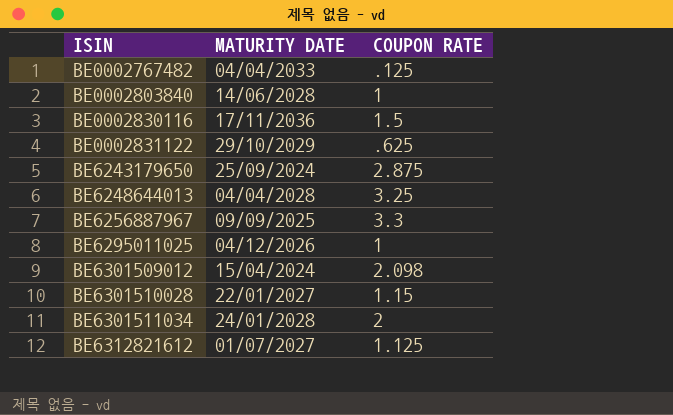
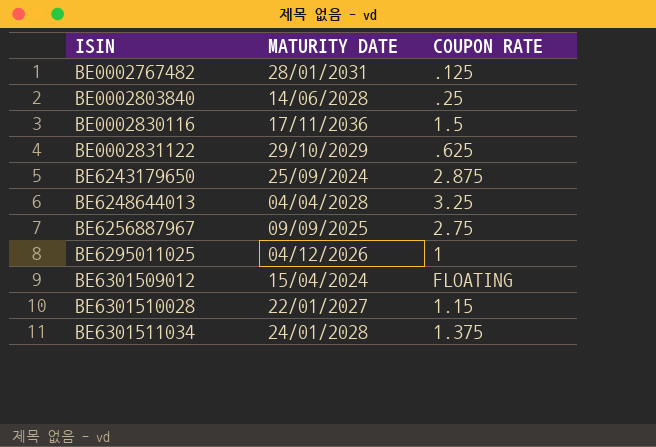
row BE6312821612: 01/07/2027 | 1.125 -> none
BE0002767482 | MATURITY DATE: 04/04/2033 -> 28/01/2031
BE0002803840 | COUPON RATE: 1 -> .25
BE6256887967 | COUPON RATE: 3.3 -> 2.75
BE6301509012 | COUPON RATE: 2.098 -> FLOATING
BE6301511034 | COUPON RATE: 2 -> 1.375

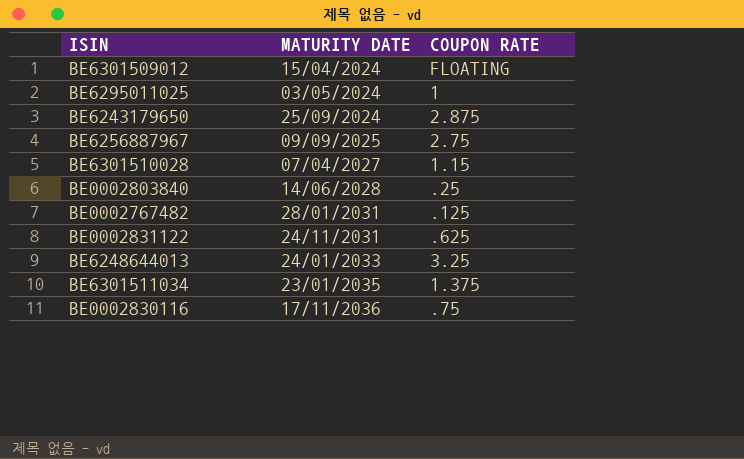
row order: ISIN ascending -> MATURITY DATE ascending
BE6295011025 | MATURITY DATE: 04/12/2026 -> 03/05/2024
BE6301510028 | MATURITY DATE: 22/01/2027 -> 07/04/2027
BE0002831122 | MATURITY DATE: 29/10/2029 -> 24/11/2031
BE6248644013 | MATURITY DATE: 04/04/2028 -> 24/01/2033
BE6301511034 | MATURITY DATE: 24/01/2028 -> 23/01/2035
BE0002830116 | COUPON RATE: 1.5 -> .75

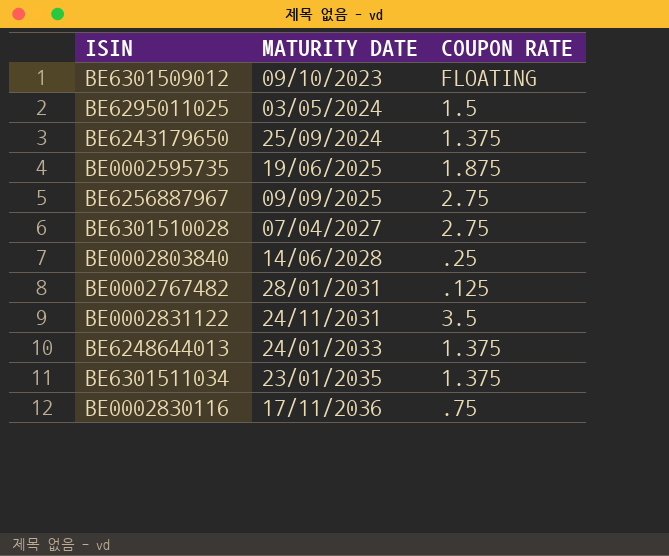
BE6301509012 | MATURITY DATE: 15/04/2024 -> 09/10/2023
BE6295011025 | COUPON RATE: 1 -> 1.5
BE6243179650 | COUPON RATE: 2.875 -> 1.375
row BE0002595735: none -> 19/06/2025 | 1.875
BE6301510028 | COUPON RATE: 1.15 -> 2.75
BE0002831122 | COUPON RATE: .625 -> 3.5
BE6248644013 | COUPON RATE: 3.25 -> 1.375

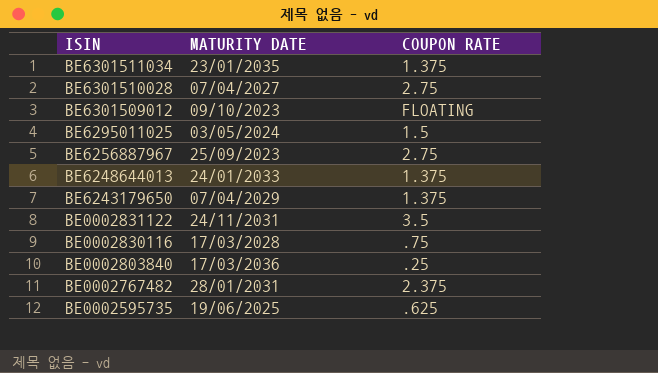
row order: MATURITY DATE ascending -> ISIN descending
BE6256887967 | MATURITY DATE: 09/09/2025 -> 25/09/2023
BE6243179650 | MATURITY DATE: 25/09/2024 -> 07/04/2029
BE0002830116 | MATURITY DATE: 17/11/2036 -> 17/03/2028
BE0002803840 | MATURITY DATE: 14/06/2028 -> 17/03/2036
BE0002767482 | COUPON RATE: .125 -> 2.375
BE0002595735 | COUPON RATE: 1.875 -> .625

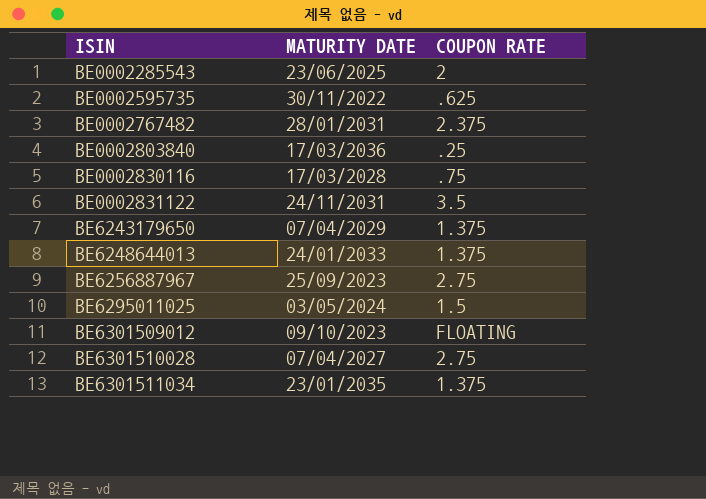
row order: ISIN descending -> ISIN ascending
row BE0002285543: none -> 23/06/2025 | 2
BE0002595735 | MATURITY DATE: 19/06/2025 -> 30/11/2022

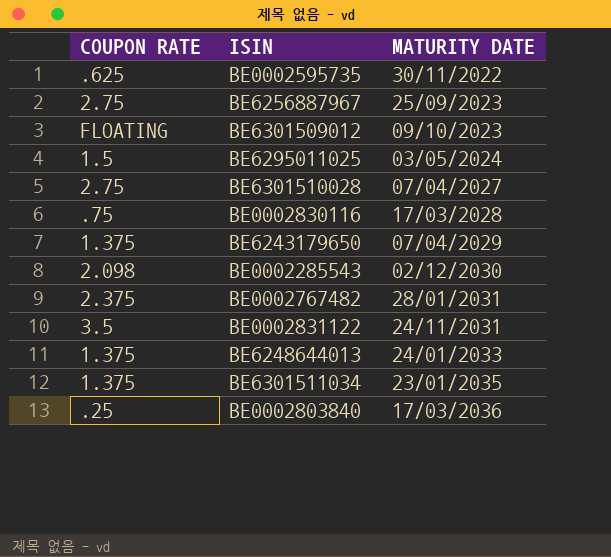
row order: ISIN ascending -> MATURITY DATE ascending
column COUPON RATE | position: 3 -> 1
BE0002285543 | COUPON RATE: 2 -> 2.098
BE0002285543 | MATURITY DATE: 23/06/2025 -> 02/12/2030

